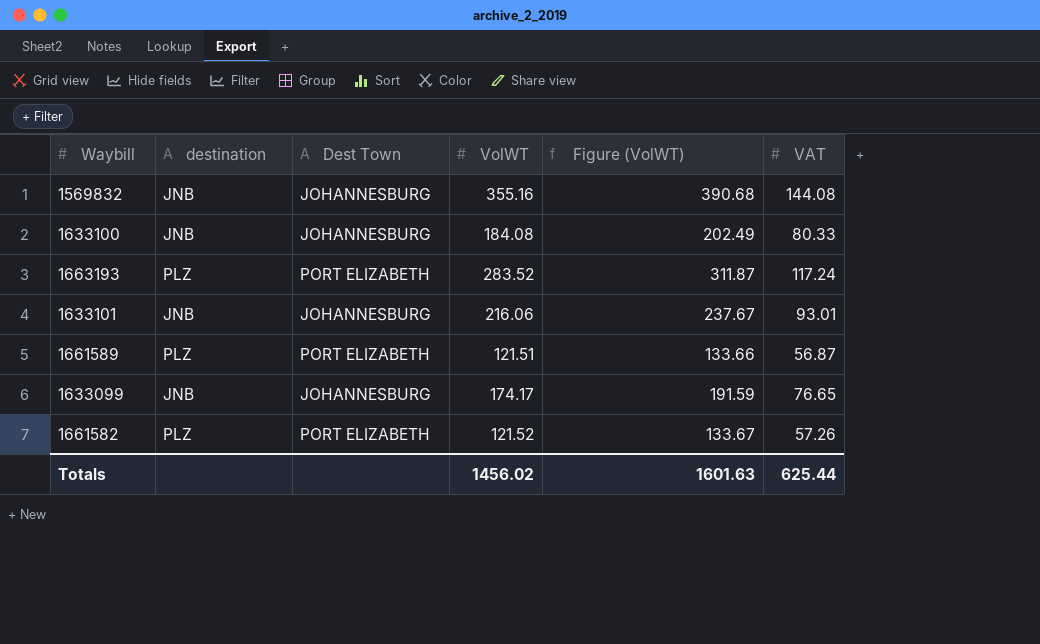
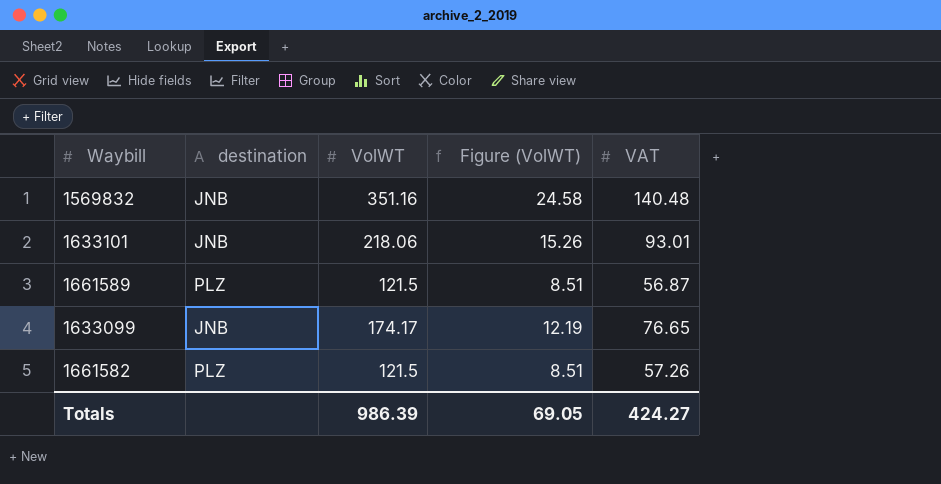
column Dest Town | position: 3 -> none
column Figure (VolWT) | formula: [VolWT] * 1.1 -> [VolWT] * 0.07
row 1633100: JNB | JOHANNESBURG | 184.08 | 202.49 | 80.33 -> none
row 1663193: PLZ | PORT ELIZABETH | 283.52 | 311.87 | 117.24 -> none
1569832 | VolWT: 355.16 -> 351.16
1569832 | VAT: 144.08 -> 140.48
1633101 | VolWT: 216.06 -> 218.06
1661589 | VolWT: 121.51 -> 121.5
1661582 | VolWT: 121.52 -> 121.5
Totals | VolWT: 1456.02 -> 986.39
Totals | Figure (VolWT): 1601.63 -> 69.05
Totals | VAT: 625.44 -> 424.27

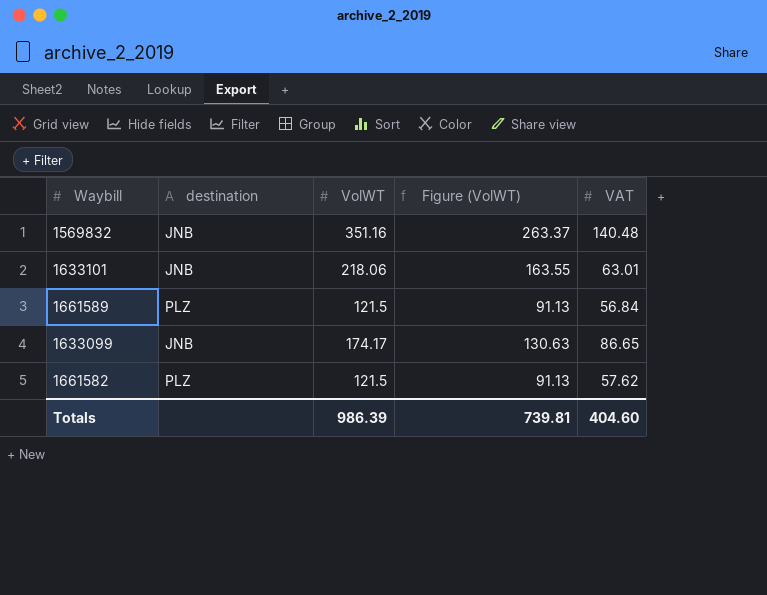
column Figure (VolWT) | formula: [VolWT] * 0.07 -> [VolWT] * 0.75
1633101 | VAT: 93.01 -> 63.01
1661589 | VAT: 56.87 -> 56.84
1633099 | VAT: 76.65 -> 86.65
1661582 | VAT: 57.26 -> 57.62
Totals | Figure (VolWT): 69.05 -> 739.81
Totals | VAT: 424.27 -> 404.60

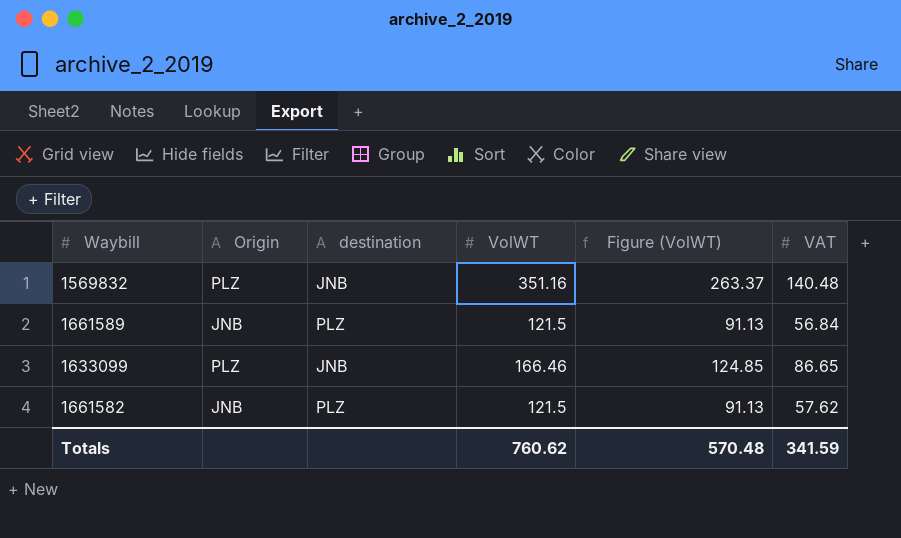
column Origin | position: none -> 2
row 1633101: JNB | 218.06 | 163.55 | 63.01 -> none
1633099 | VolWT: 174.17 -> 166.46
1633099 | Figure (VolWT): 130.63 -> 124.85
Totals | VolWT: 986.39 -> 760.62
Totals | Figure (VolWT): 739.81 -> 570.48
Totals | VAT: 404.60 -> 341.59

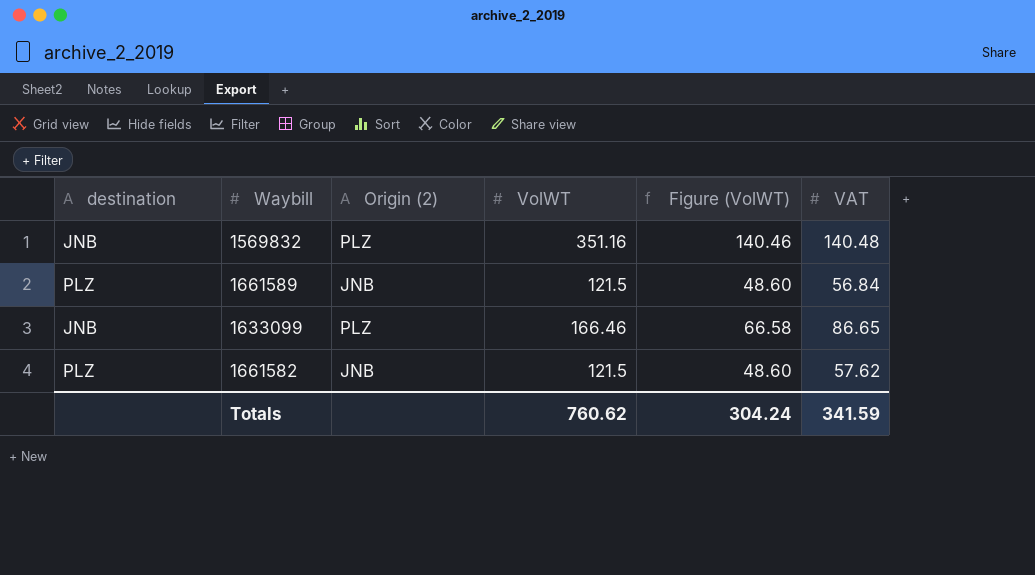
column destination | position: 3 -> 1
column name: Origin -> Origin (2)
column Figure (VolWT) | formula: [VolWT] * 0.75 -> [VolWT] * 0.4
Totals | Figure (VolWT): 570.48 -> 304.24

